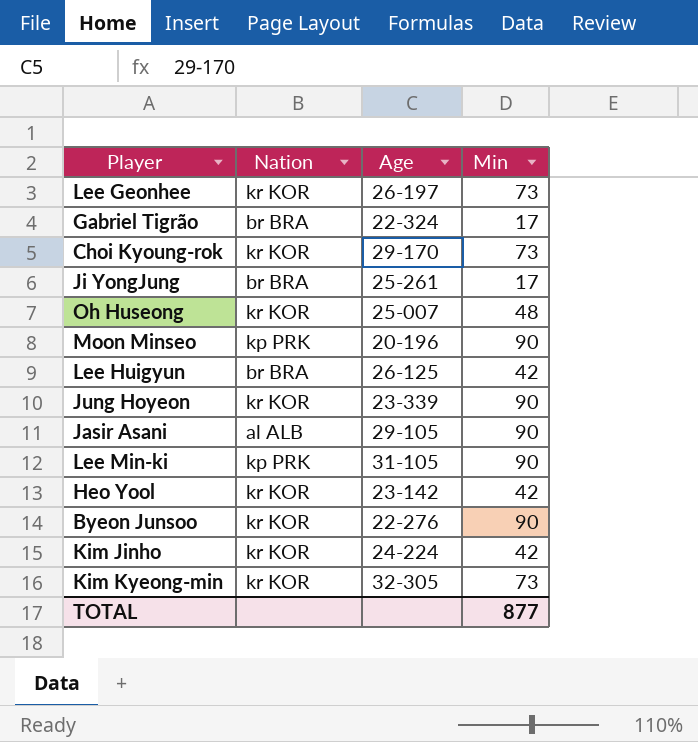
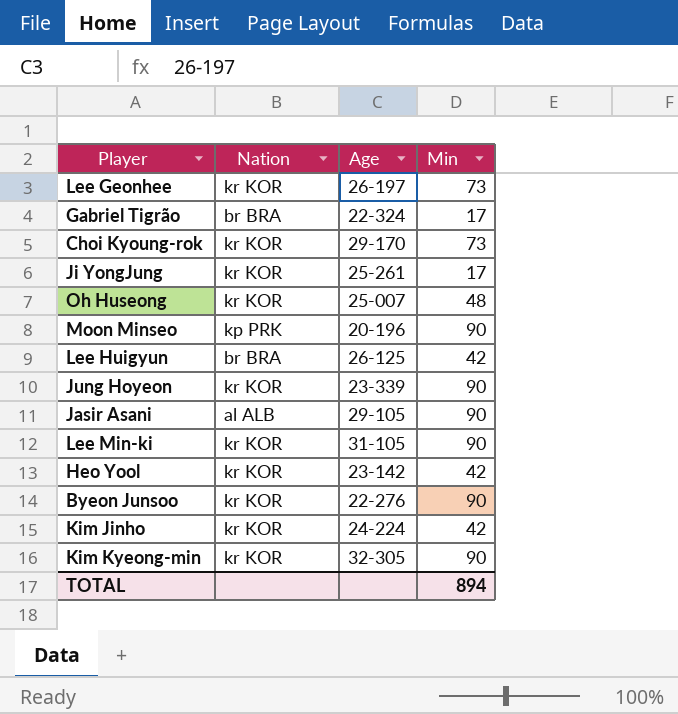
Ji YongJung | Nation: br BRA -> kr KOR
Lee Min-ki | Nation: kp PRK -> kr KOR
Kim Kyeong-min | Min: 73 -> 90
TOTAL | Min: 877 -> 894

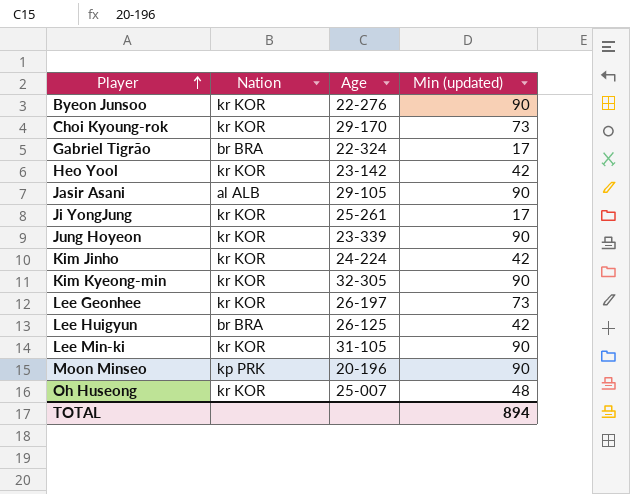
row order: none -> Player ascending
column name: Min -> Min (updated)

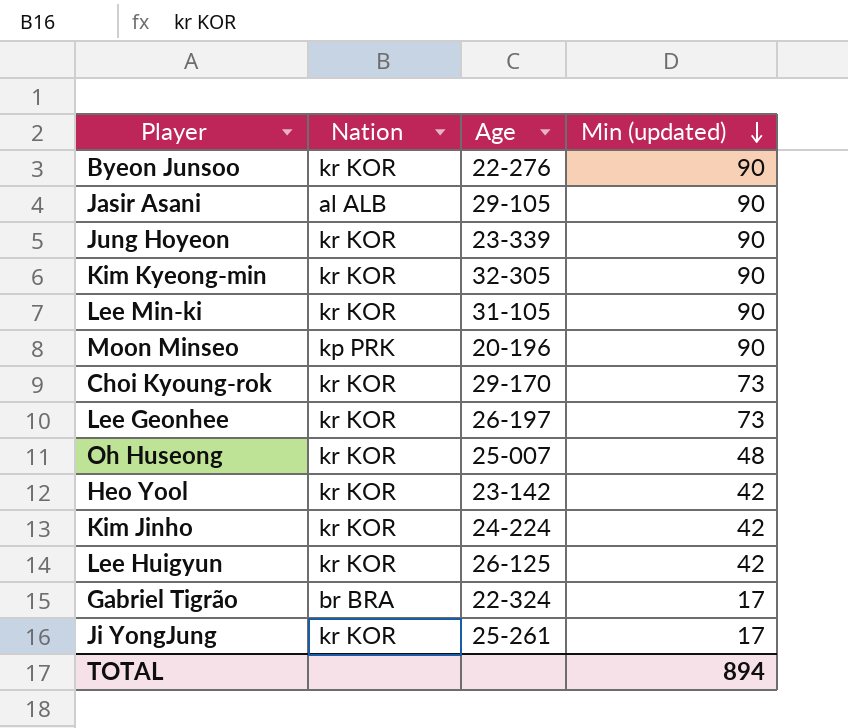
row order: Player ascending -> Min (updated) descending
Lee Huigyun | Nation: br BRA -> kr KOR

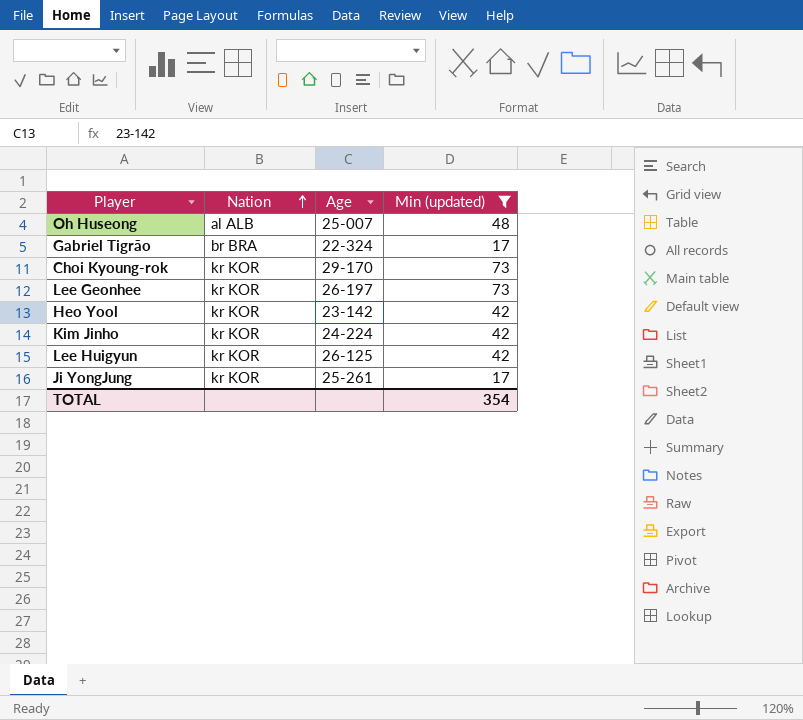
filter: none -> Min (updated) != 90
row order: Min (updated) descending -> Nation ascending
Oh Huseong | Nation: kr KOR -> al ALB
TOTAL | Min (updated): 894 -> 354

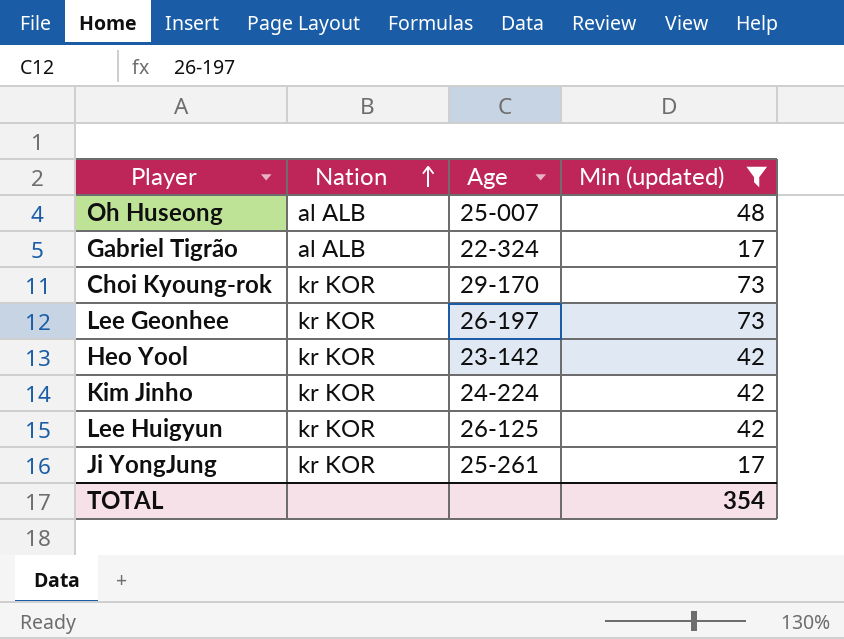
Gabriel Tigrão | Nation: br BRA -> al ALB

